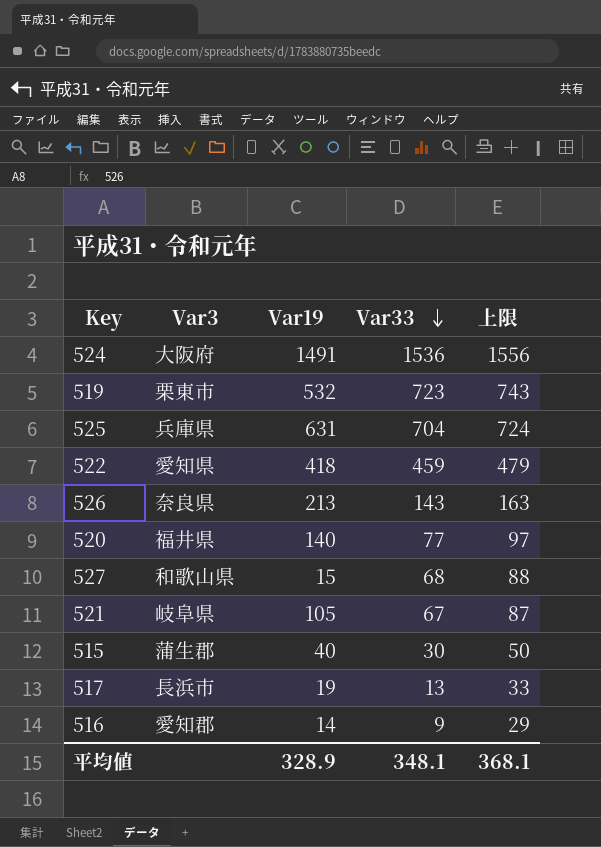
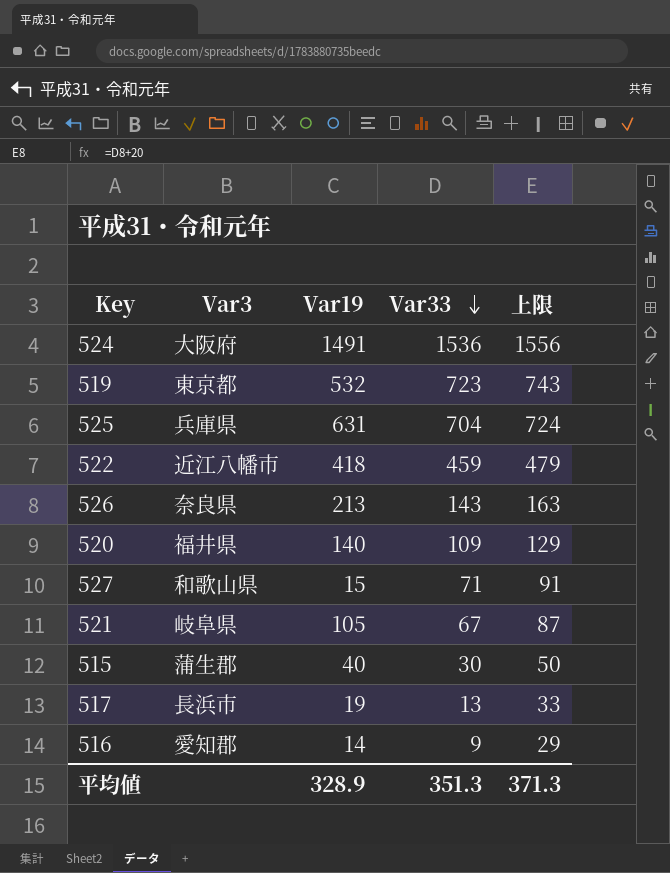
519 | Var3: 栗東市 -> 東京都
522 | Var3: 愛知県 -> 近江八幡市
520 | Var33: 77 -> 109
520 | 上限: 97 -> 129
527 | Var33: 68 -> 71
527 | 上限: 88 -> 91
平均値 | Var33: 348.1 -> 351.3
平均値 | 上限: 368.1 -> 371.3

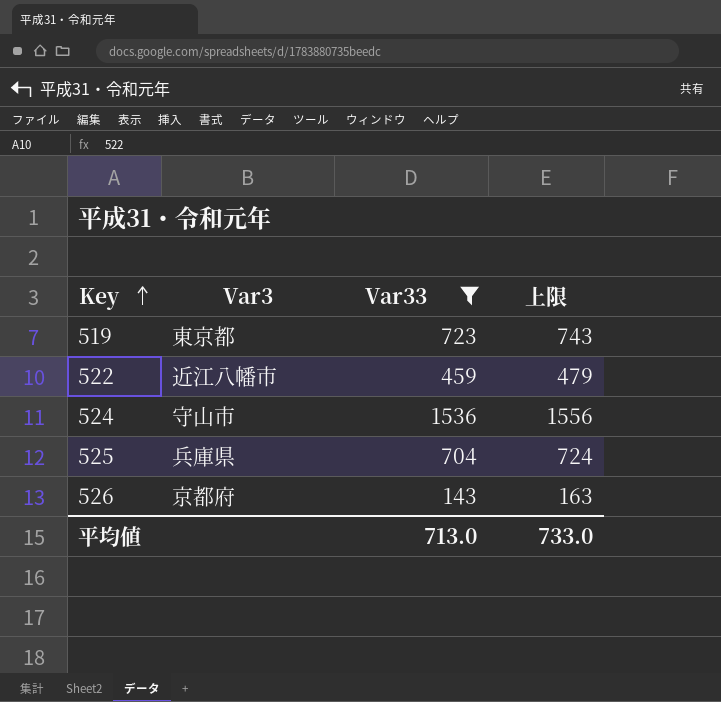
filter: none -> Var33 >= 143
row order: Var33 descending -> Key ascending
column Var19 | position: 3 -> none
524 | Var3: 大阪府 -> 守山市
526 | Var3: 奈良県 -> 京都府
平均値 | Var33: 351.3 -> 713.0
平均値 | 上限: 371.3 -> 733.0

